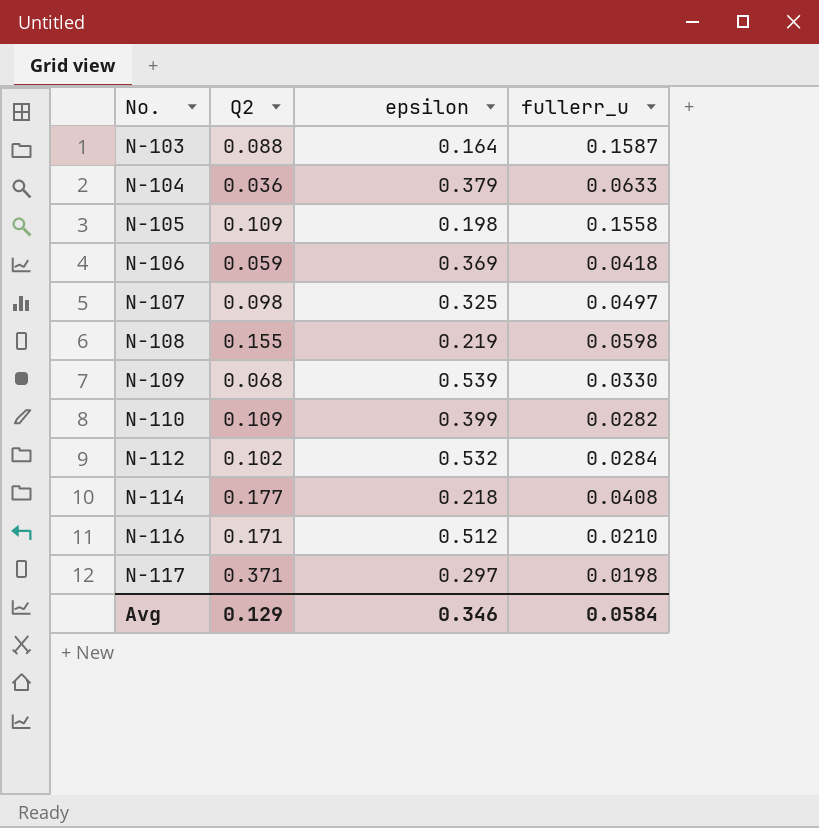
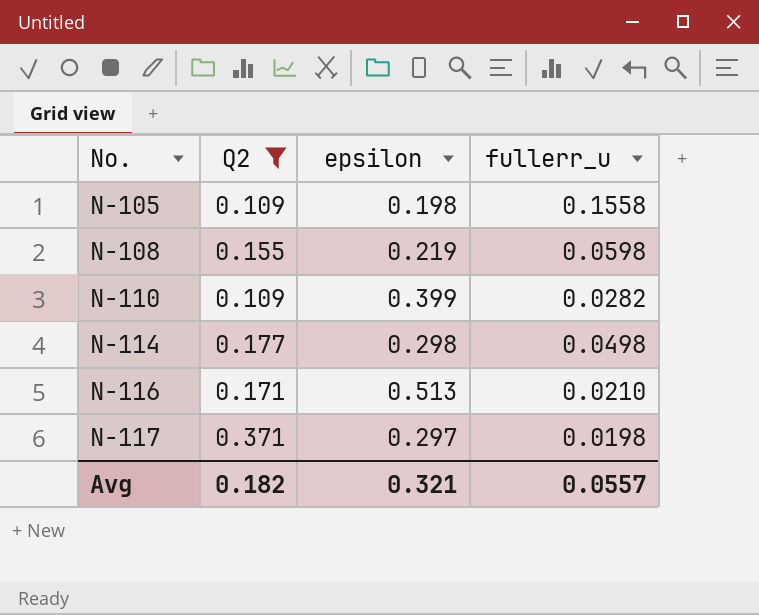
filter: none -> Q2 >= 0.109
N-114 | epsilon: 0.218 -> 0.298
N-114 | fullerr_u: 0.0408 -> 0.0498
N-116 | epsilon: 0.512 -> 0.513
Avg | Q2: 0.129 -> 0.182
Avg | epsilon: 0.346 -> 0.321
Avg | fullerr_u: 0.0584 -> 0.0557

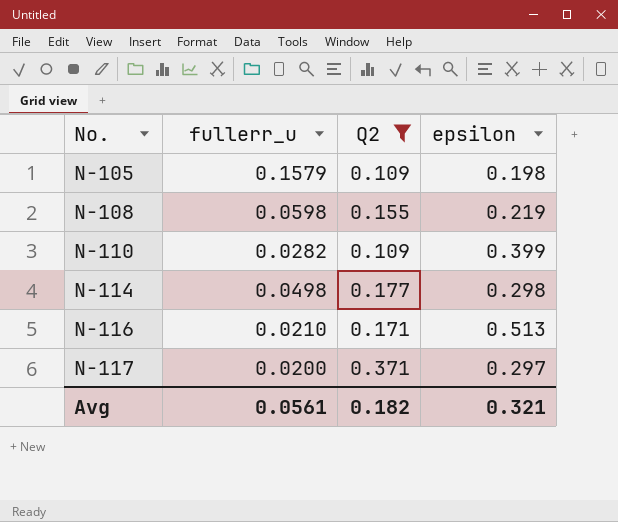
column fullerr_u | position: 4 -> 2
N-105 | fullerr_u: 0.1558 -> 0.1579
N-117 | fullerr_u: 0.0198 -> 0.0200
Avg | fullerr_u: 0.0557 -> 0.0561

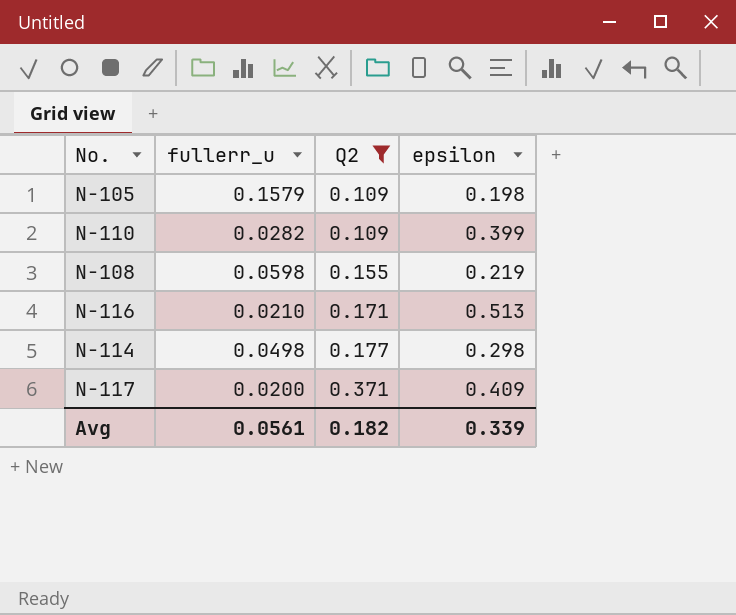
row order: No. ascending -> Q2 ascending
N-117 | epsilon: 0.297 -> 0.409
Avg | epsilon: 0.321 -> 0.339

